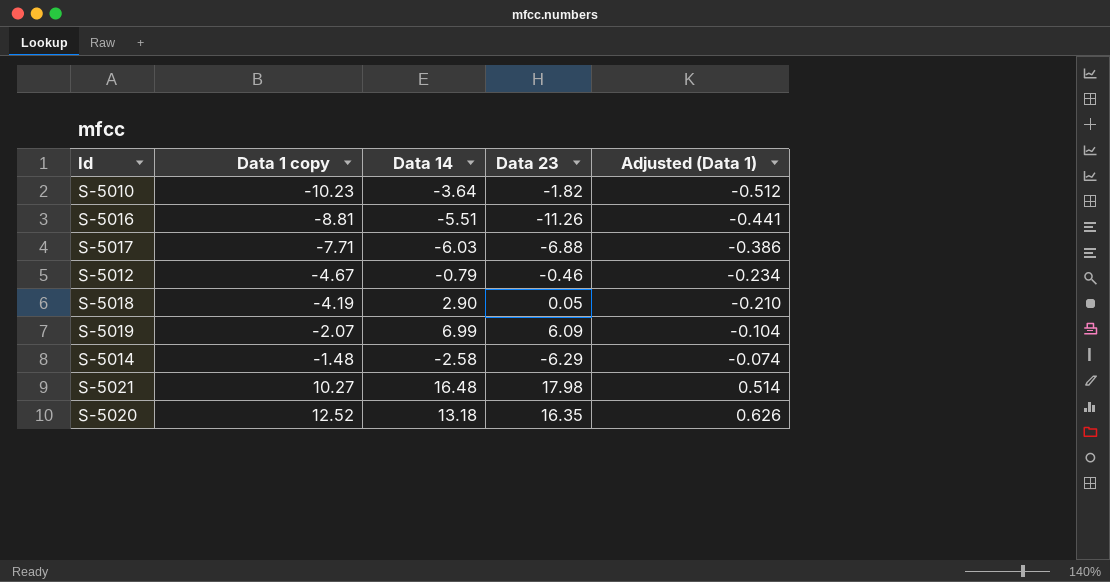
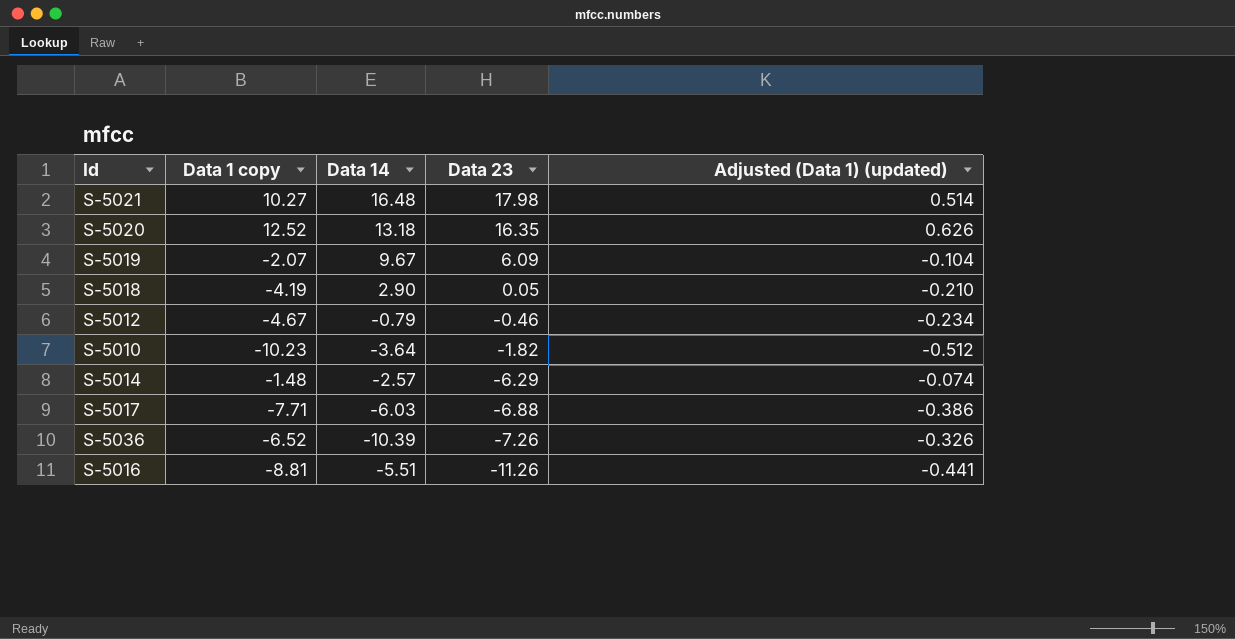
row order: Data 1 copy ascending -> Data 23 descending
column name: Adjusted (Data 1) -> Adjusted (Data 1) (updated)
S-5019 | Data 14: 6.99 -> 9.67
S-5014 | Data 14: -2.58 -> -2.57
row S-5036: none -> -6.52 | -10.39 | -7.26 | -0.326

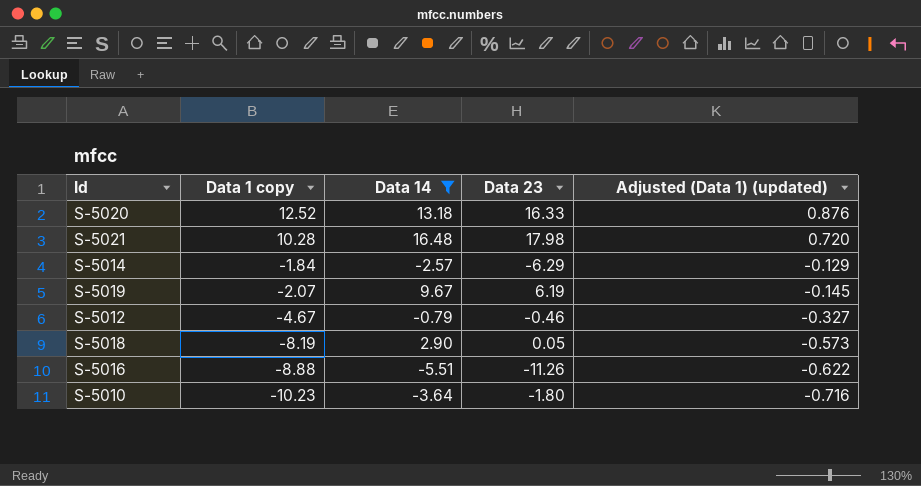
filter: none -> Data 14 >= -5.51
row order: Data 23 descending -> Data 1 copy descending
column Adjusted (Data 1) (updated) | formula: [Data 1 copy] * 0.05 -> [Data 1 copy] * 0.07
S-5020 | Data 23: 16.35 -> 16.33
S-5021 | Data 1 copy: 10.27 -> 10.28
S-5014 | Data 1 copy: -1.48 -> -1.84
S-5019 | Data 23: 6.09 -> 6.19
S-5018 | Data 1 copy: -4.19 -> -8.19
S-5016 | Data 1 copy: -8.81 -> -8.88
S-5010 | Data 23: -1.82 -> -1.80

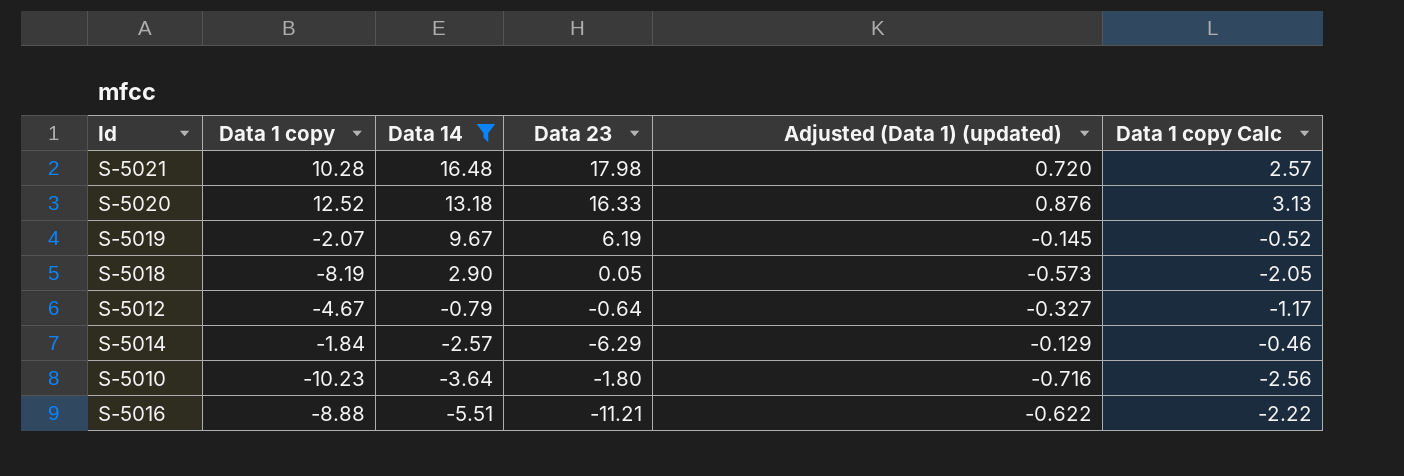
row order: Data 1 copy descending -> Data 14 descending
column Data 1 copy Calc | formula: none -> [Data 1 copy] * 0.25
S-5012 | Data 23: -0.46 -> -0.64
S-5016 | Data 23: -11.26 -> -11.21

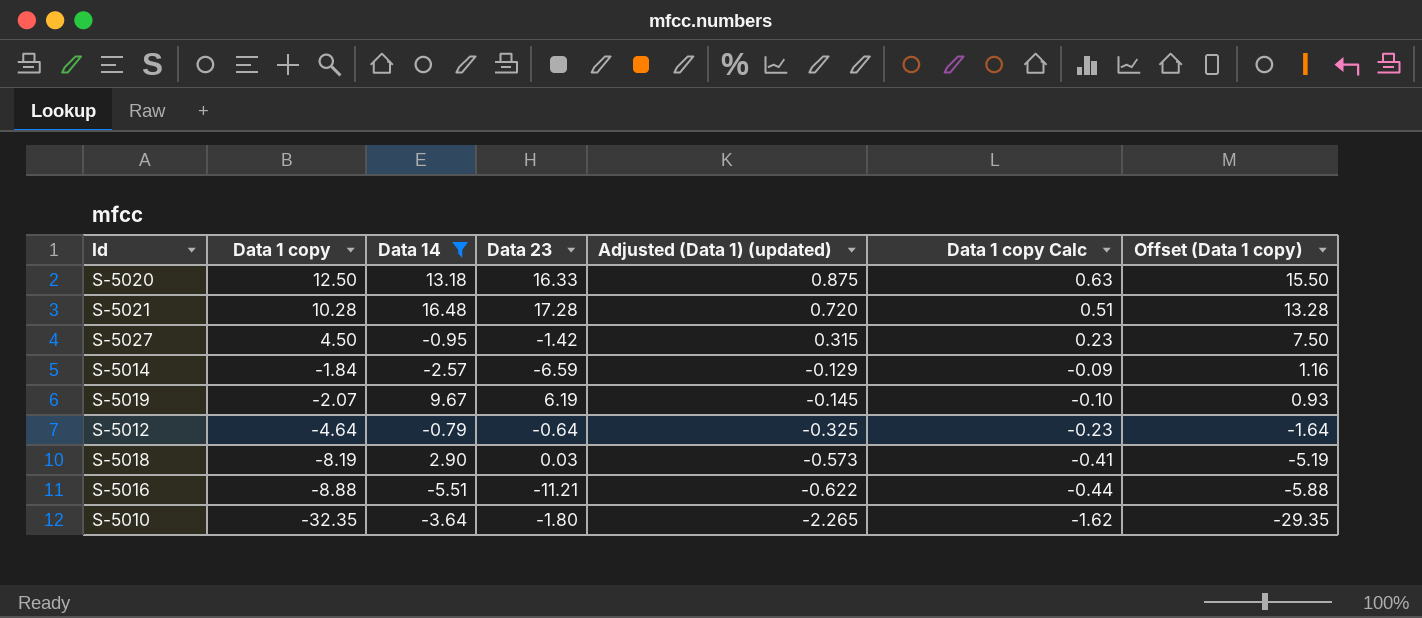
row order: Data 14 descending -> Data 1 copy descending
column Data 1 copy Calc | formula: [Data 1 copy] * 0.25 -> [Data 1 copy] * 0.05
column Offset (Data 1 copy) | formula: none -> [Data 1 copy] + 3
S-5020 | Data 1 copy: 12.52 -> 12.50
S-5020 | Adjusted (Data 1) (updated): 0.876 -> 0.875
S-5021 | Data 23: 17.98 -> 17.28
row S-5027: none -> 4.50 | -0.95 | -1.42 | 0.315 | 0.23 | 7.50
S-5014 | Data 23: -6.29 -> -6.59
S-5012 | Data 1 copy: -4.67 -> -4.64
S-5012 | Adjusted (Data 1) (updated): -0.327 -> -0.325
S-5018 | Data 23: 0.05 -> 0.03
S-5010 | Data 1 copy: -10.23 -> -32.35
S-5010 | Adjusted (Data 1) (updated): -0.716 -> -2.265

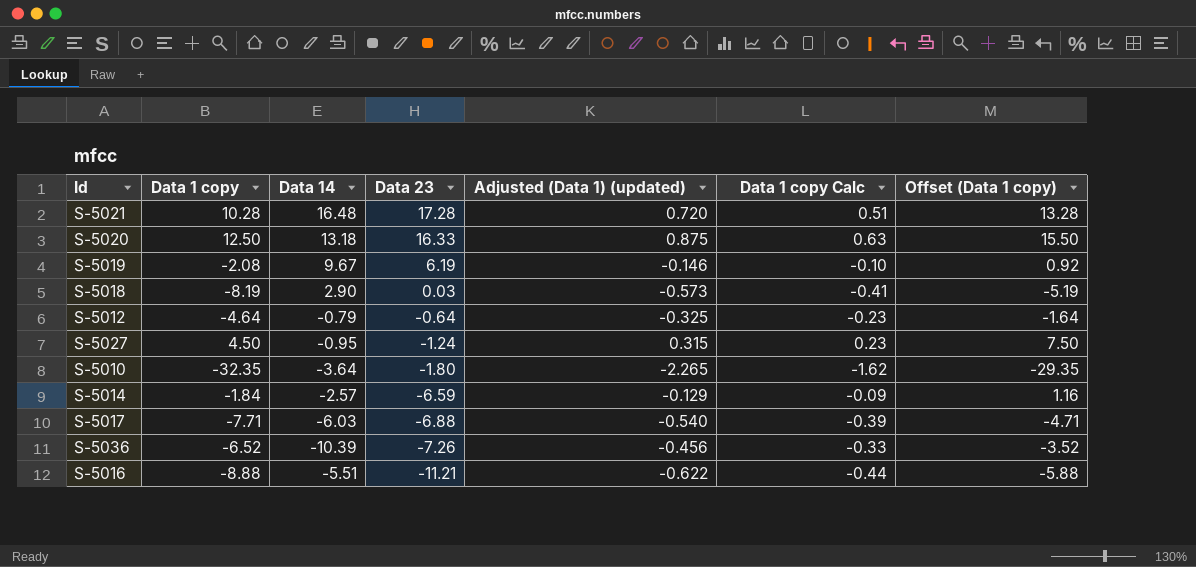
filter: Data 14 >= -5.51 -> none
row order: Data 1 copy descending -> Data 23 descending
S-5019 | Data 1 copy: -2.07 -> -2.08
S-5019 | Adjusted (Data 1) (updated): -0.145 -> -0.146
S-5019 | Offset (Data 1 copy): 0.93 -> 0.92
S-5027 | Data 23: -1.42 -> -1.24

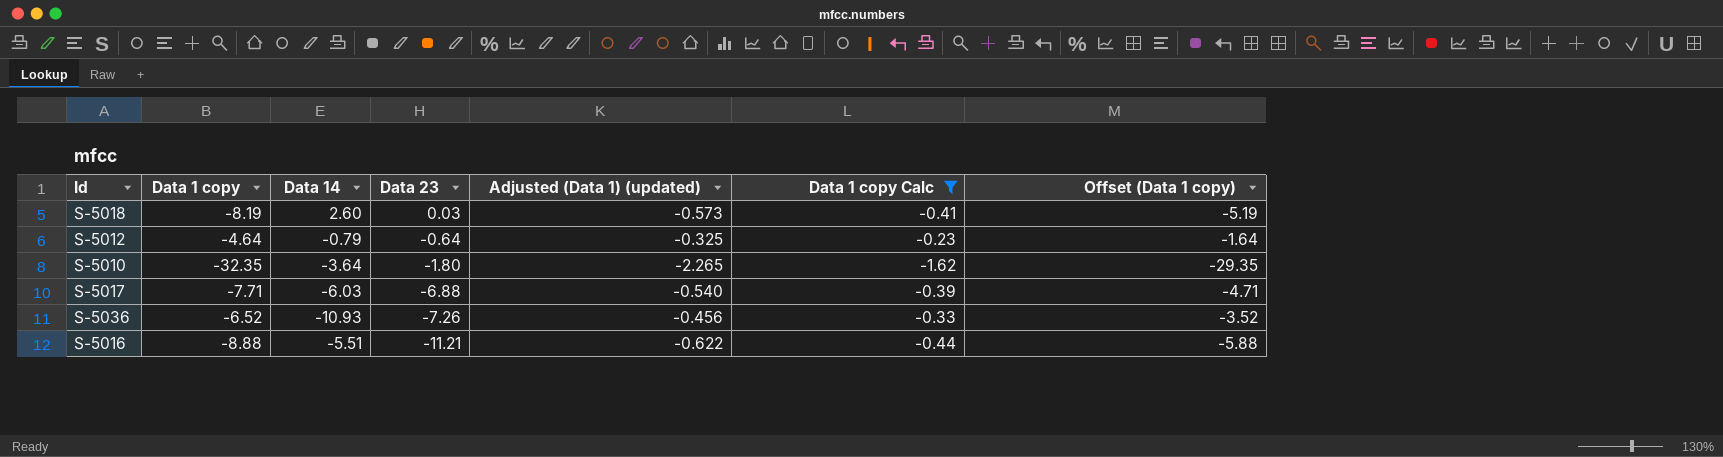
filter: none -> Data 1 copy Calc <= -0.23
S-5018 | Data 14: 2.90 -> 2.60
S-5036 | Data 14: -10.39 -> -10.93

